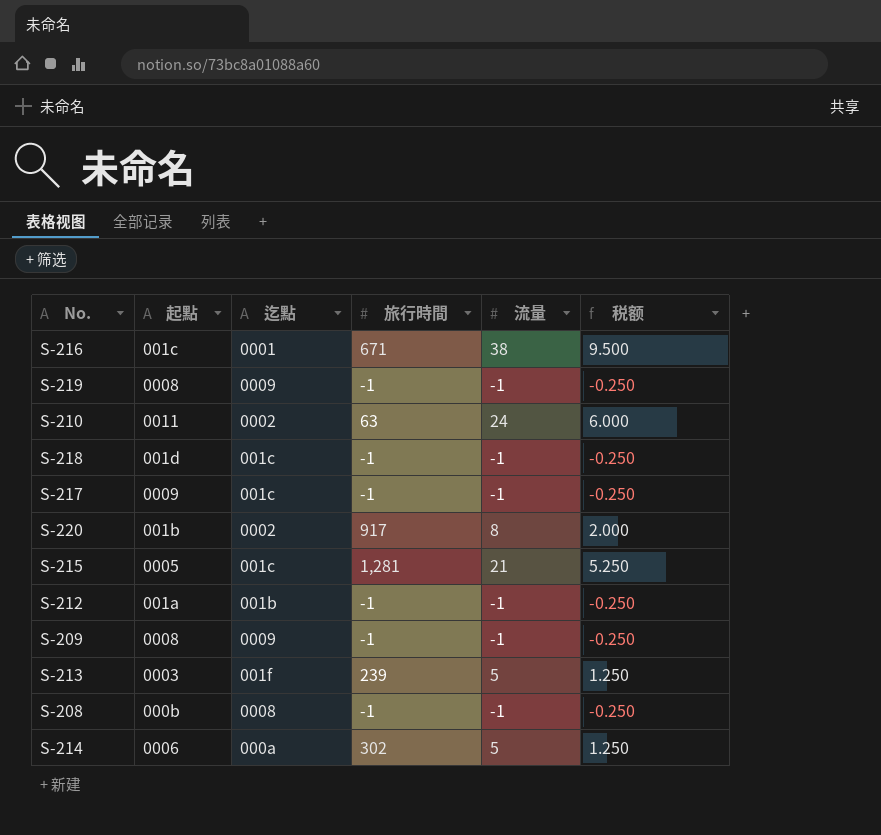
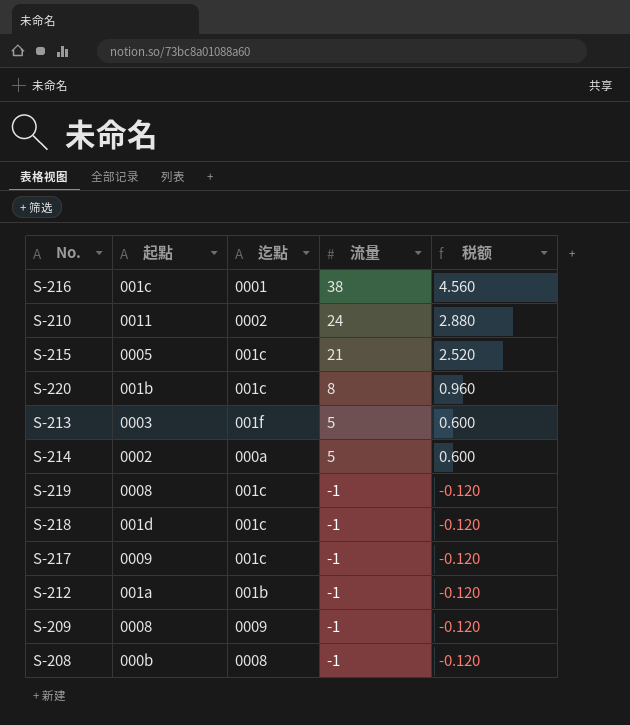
row order: none -> 流量 descending
column 旅行時間 | position: 4 -> none
column 税额 | formula: [流量] * 0.25 -> [流量] * 0.12
S-220 | 迄點: 0002 -> 001c
S-214 | 起點: 0006 -> 0002
S-219 | 迄點: 0009 -> 001c

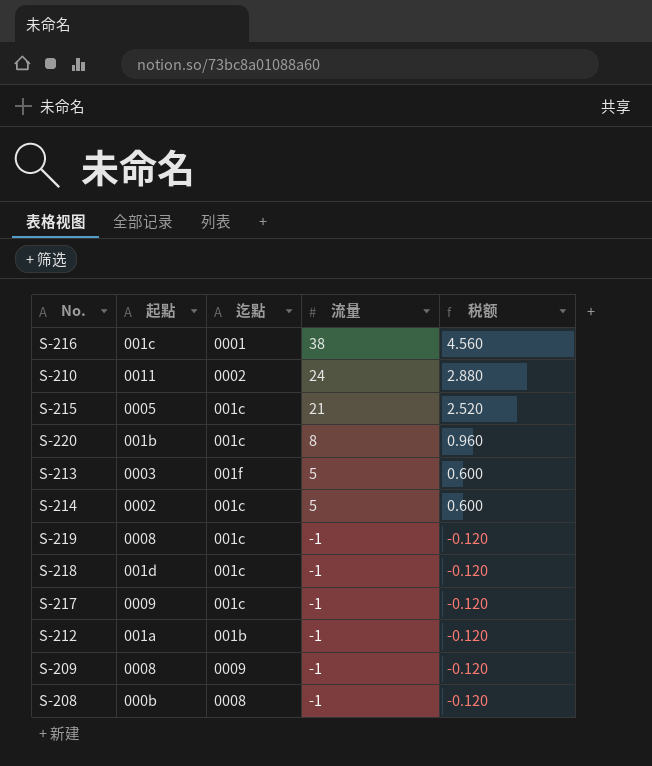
S-214 | 迄點: 000a -> 001c

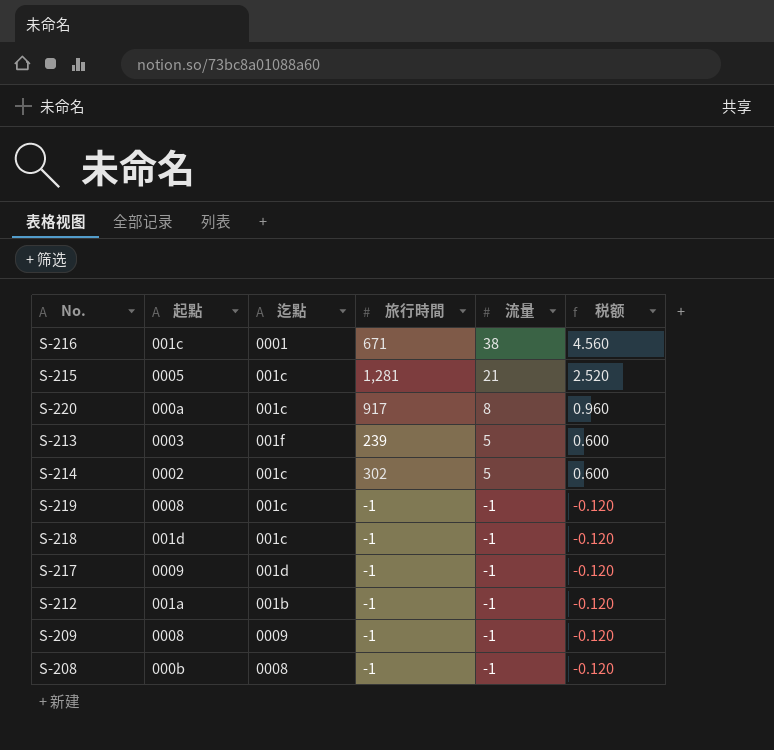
column 旅行時間 | position: none -> 4
row S-210: 0011 | 0002 | 24 | 2.880 -> none
S-220 | 起點: 001b -> 000a
S-217 | 迄點: 001c -> 001d

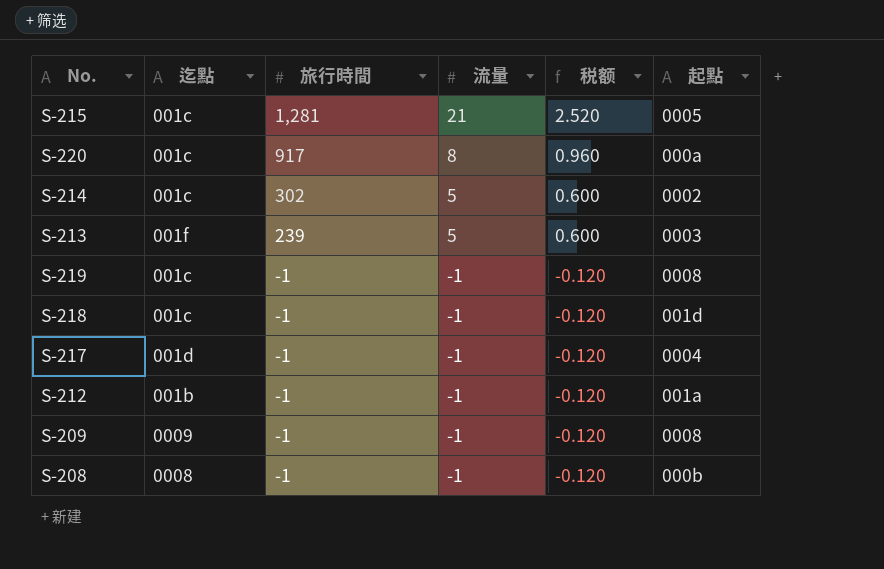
row order: 流量 descending -> 旅行時間 descending
column 起點 | position: 2 -> 6
row S-216: 001c | 0001 | 671 | 38 | 4.560 -> none
S-217 | 起點: 0009 -> 0004

